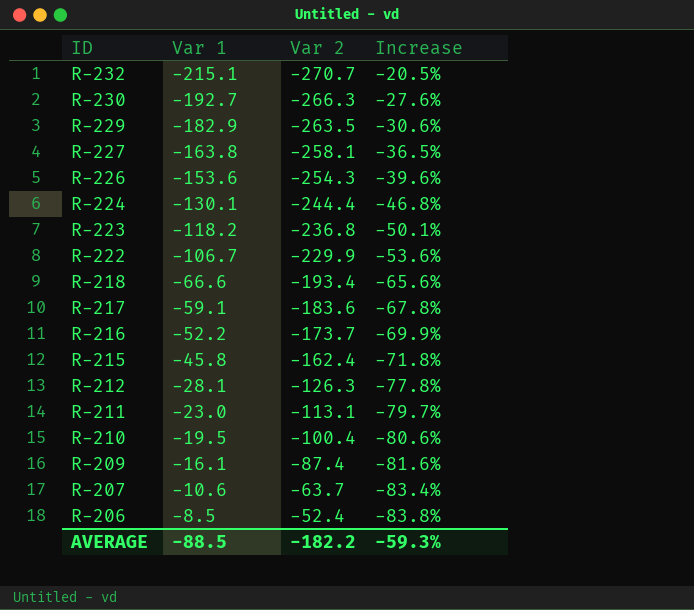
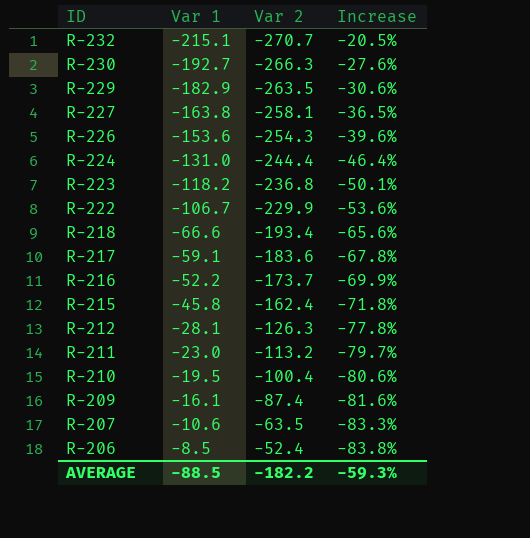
R-224 | Var 1: -130.1 -> -131.0
R-224 | Increase: -46.8% -> -46.4%
R-211 | Var 2: -113.1 -> -113.2
R-207 | Var 2: -63.7 -> -63.5
R-207 | Increase: -83.4% -> -83.3%

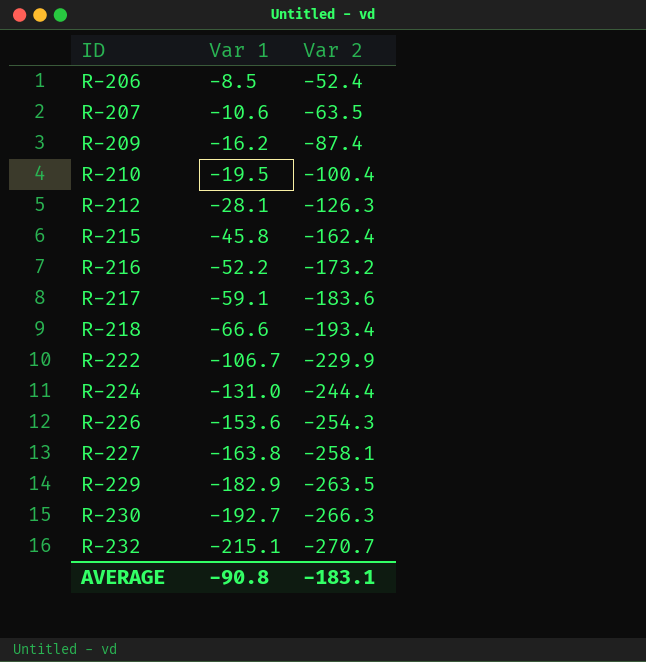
row order: ID descending -> ID ascending
column Increase | formula: ([Var 1] - [Var 2]) / [Var 2] -> none
row R-223: -118.2 | -236.8 | -50.1% -> none
row R-211: -23.0 | -113.2 | -79.7% -> none
R-209 | Var 1: -16.1 -> -16.2
R-216 | Var 2: -173.7 -> -173.2
AVERAGE | Var 1: -88.5 -> -90.8
AVERAGE | Var 2: -182.2 -> -183.1

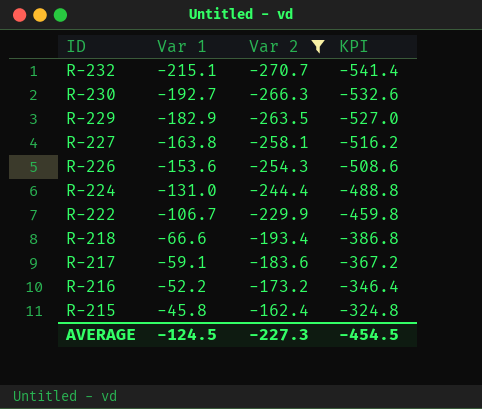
filter: none -> Var 2 <= -162.4
row order: ID ascending -> ID descending
column KPI | formula: none -> [Var 2] * 2
AVERAGE | Var 1: -90.8 -> -124.5
AVERAGE | Var 2: -183.1 -> -227.3

